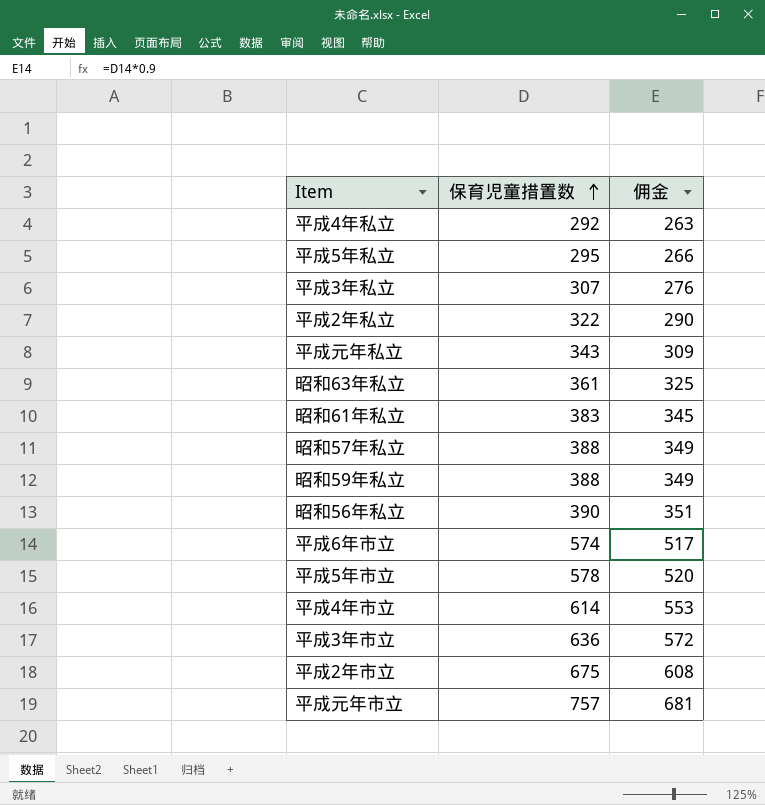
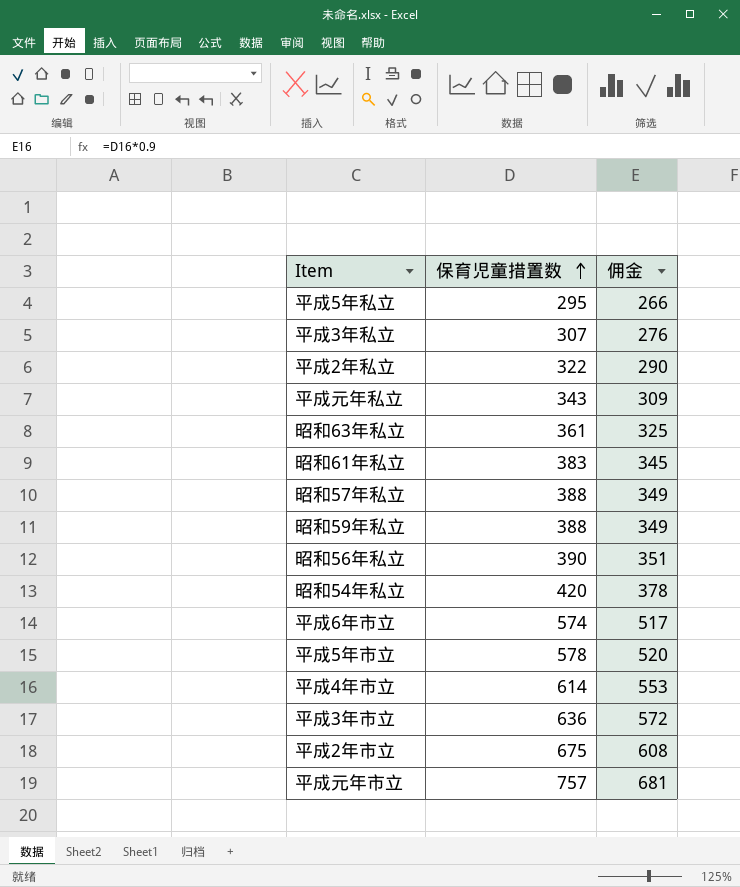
row 平成4年私立: 292 | 263 -> none
row 昭和54年私立: none -> 420 | 378

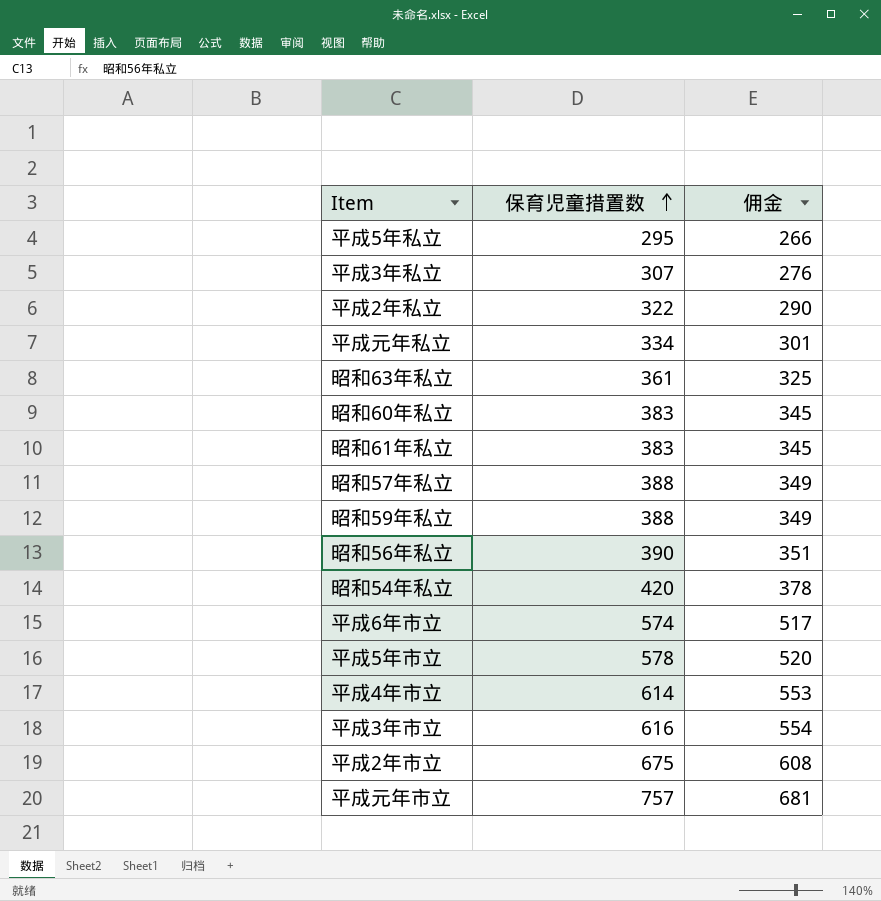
平成元年私立 | 保育児童措置数: 343 -> 334
平成元年私立 | 佣金: 309 -> 301
row 昭和60年私立: none -> 383 | 345
平成3年市立 | 保育児童措置数: 636 -> 616
平成3年市立 | 佣金: 572 -> 554

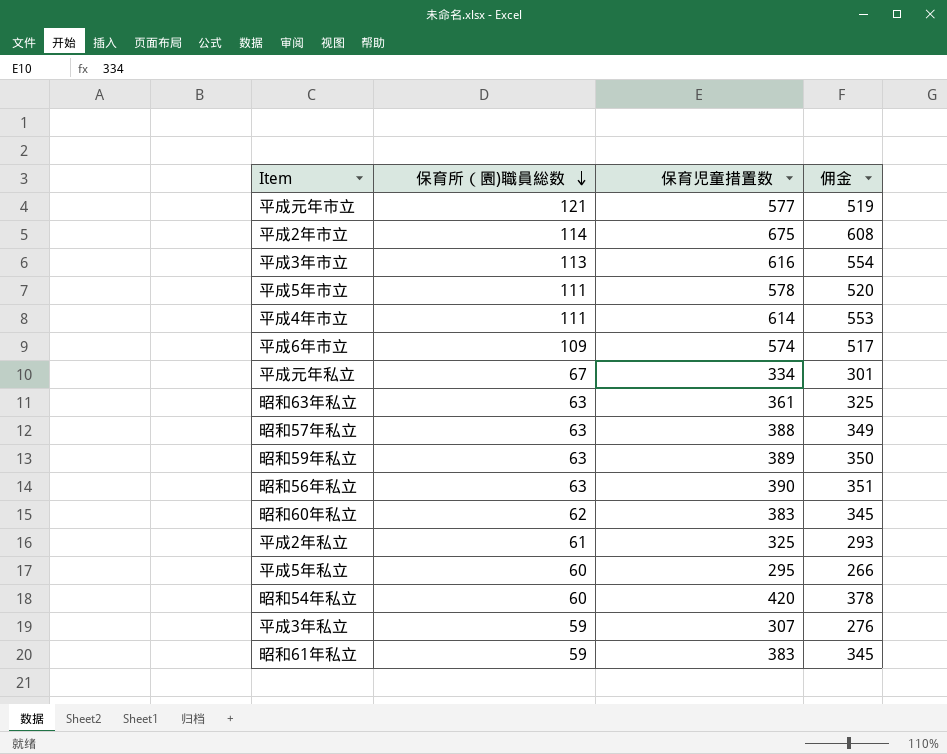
row order: 保育児童措置数 ascending -> 保育所（園)職員総数 descending
column 保育所（園)職員総数 | position: none -> 2
平成元年市立 | 保育児童措置数: 757 -> 577
平成元年市立 | 佣金: 681 -> 519
昭和59年私立 | 保育児童措置数: 388 -> 389
昭和59年私立 | 佣金: 349 -> 350
平成2年私立 | 保育児童措置数: 322 -> 325
平成2年私立 | 佣金: 290 -> 293

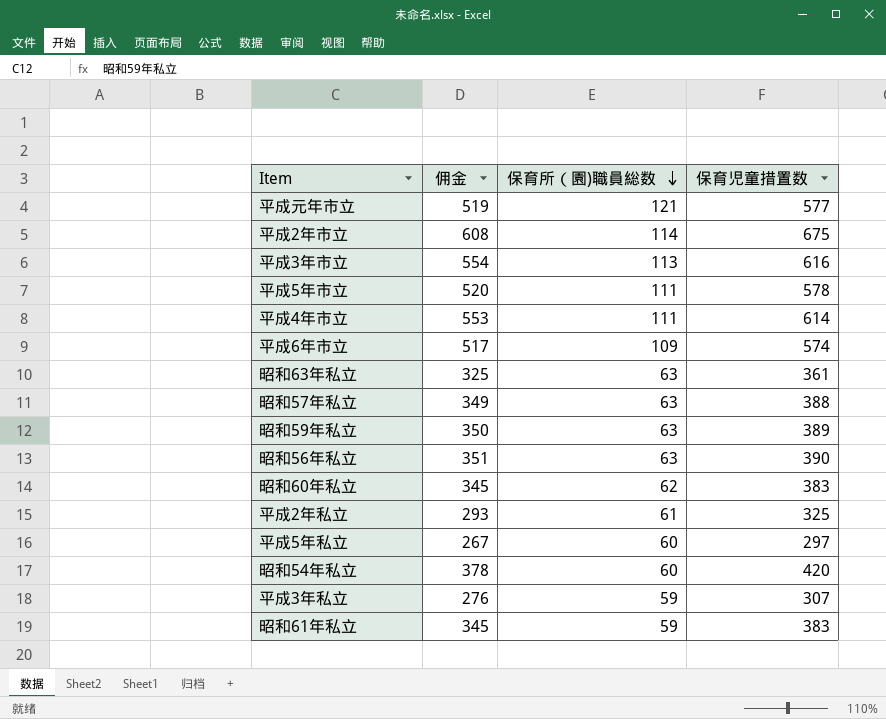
column 佣金 | position: 4 -> 2
row 平成元年私立: 67 | 334 | 301 -> none
平成5年私立 | 佣金: 266 -> 267
平成5年私立 | 保育児童措置数: 295 -> 297

